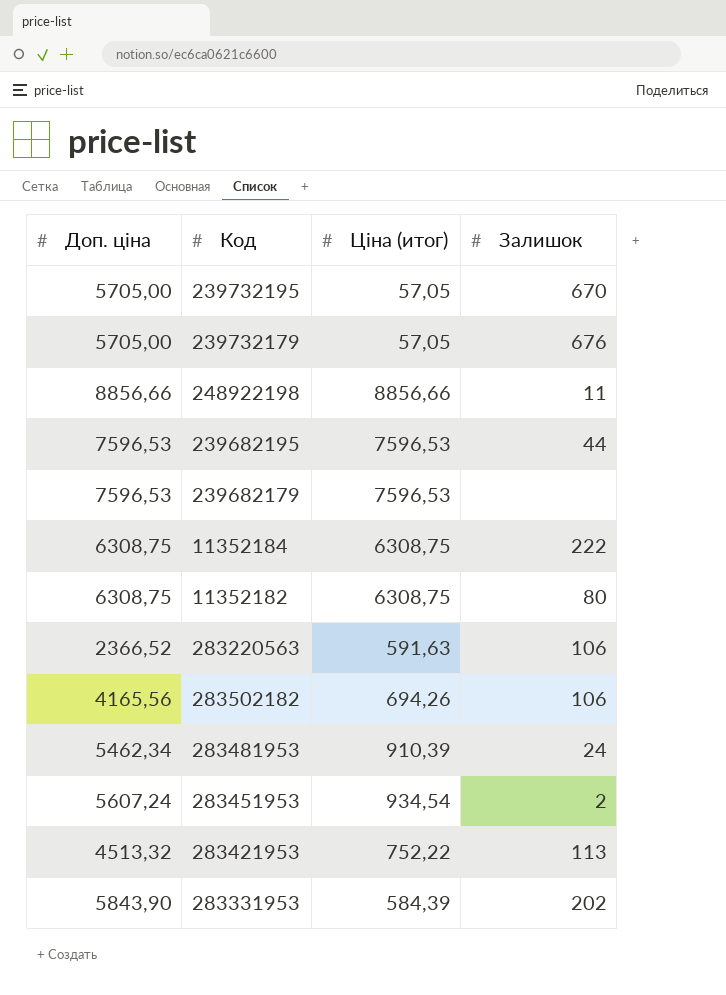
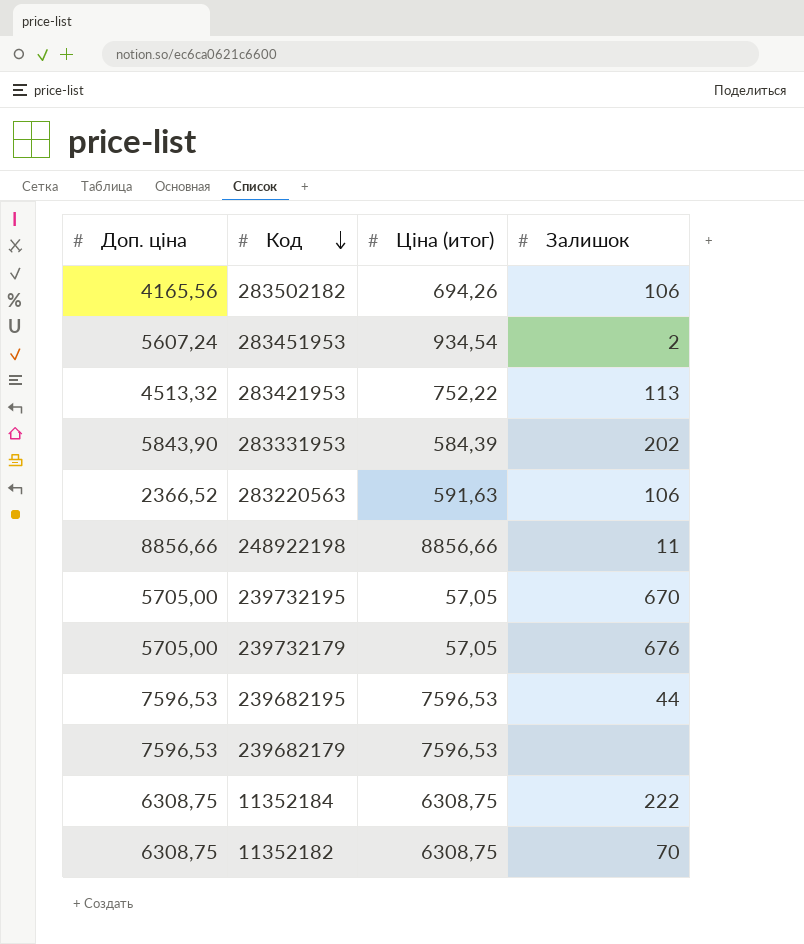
row order: none -> Код descending
row 283481953: 5462,34 | 910,39 | 24 -> none
11352182 | Залишок: 80 -> 70

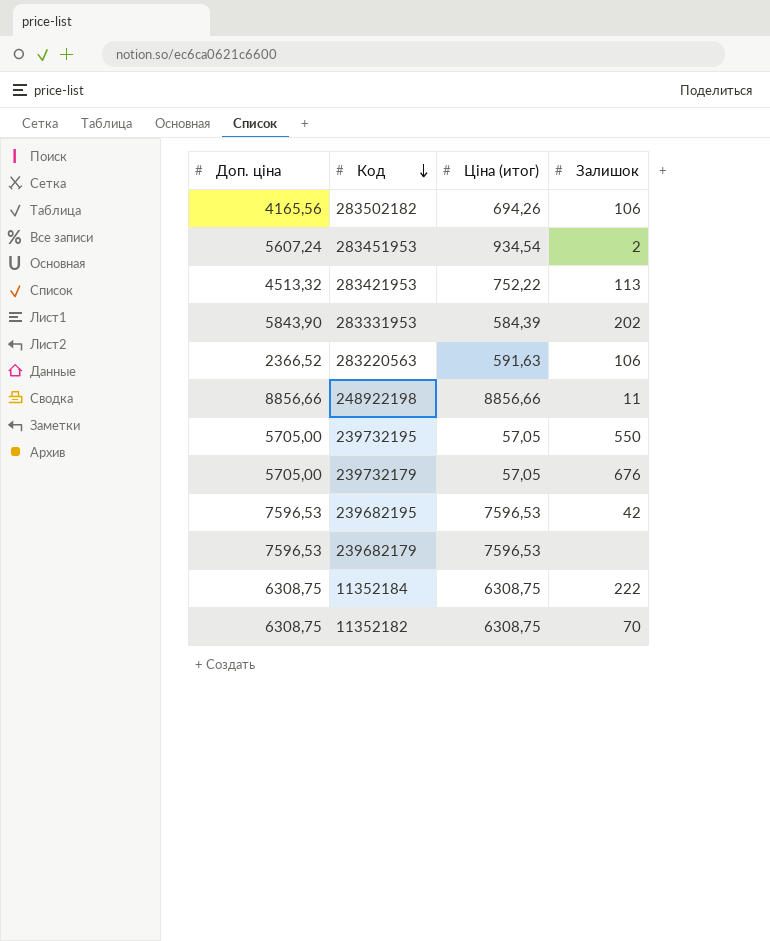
239732195 | Залишок: 670 -> 550
239682195 | Залишок: 44 -> 42

